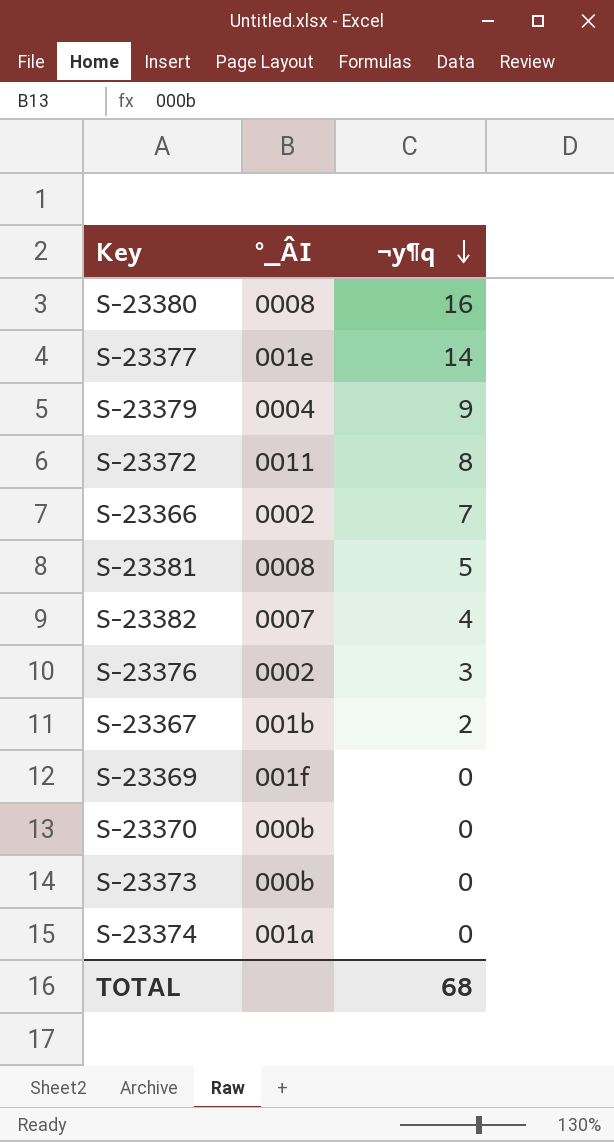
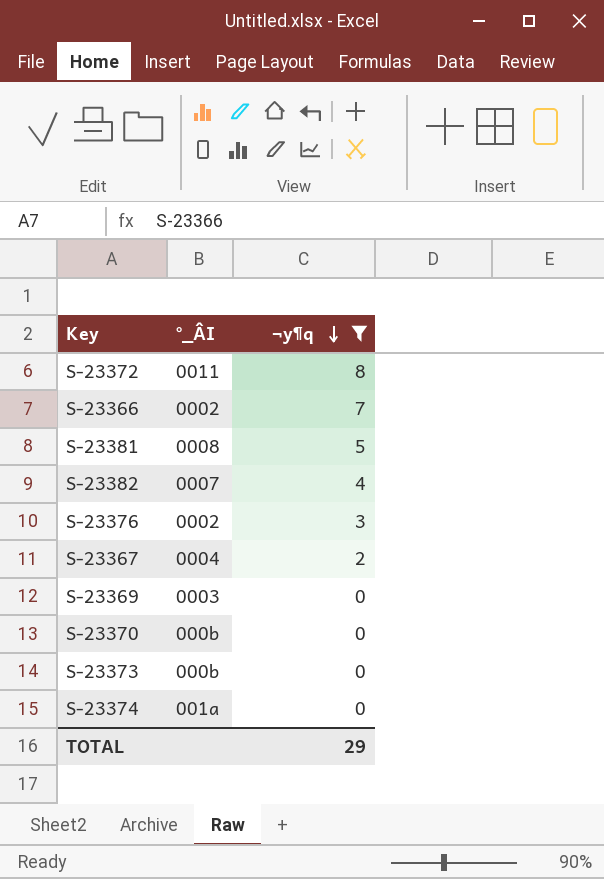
filter: none -> ¬y¶q <= 8
S-23367 | °_ÂI: 001b -> 0004
S-23369 | °_ÂI: 001f -> 0003
TOTAL | ¬y¶q: 68 -> 29

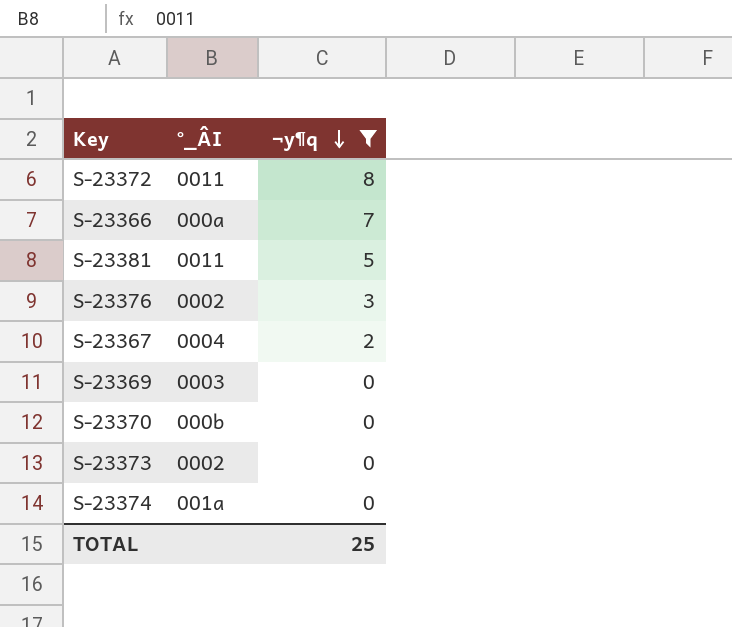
row S-23382: 0007 | 4 -> none
S-23366 | °_ÂI: 0002 -> 000a
S-23381 | °_ÂI: 0008 -> 0011
S-23373 | °_ÂI: 000b -> 0002
TOTAL | ¬y¶q: 29 -> 25

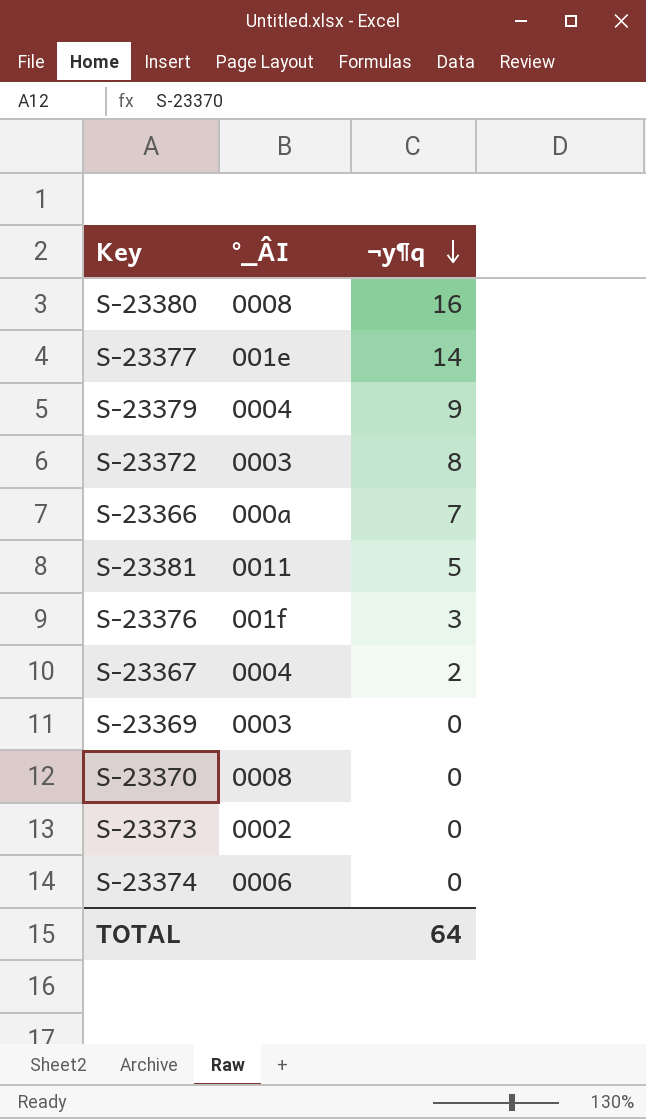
filter: ¬y¶q <= 8 -> none
S-23372 | °_ÂI: 0011 -> 0003
S-23376 | °_ÂI: 0002 -> 001f
S-23370 | °_ÂI: 000b -> 0008
S-23374 | °_ÂI: 001a -> 0006
TOTAL | ¬y¶q: 25 -> 64

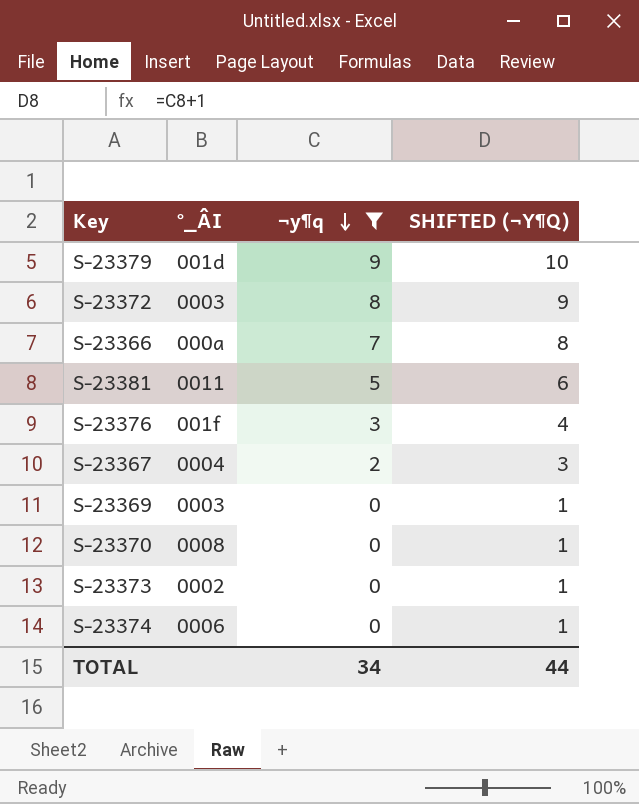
filter: none -> ¬y¶q <= 9
column SHIFTED (¬Y¶Q) | formula: none -> [¬y¶q] + 1
S-23379 | °_ÂI: 0004 -> 001d
TOTAL | ¬y¶q: 64 -> 34

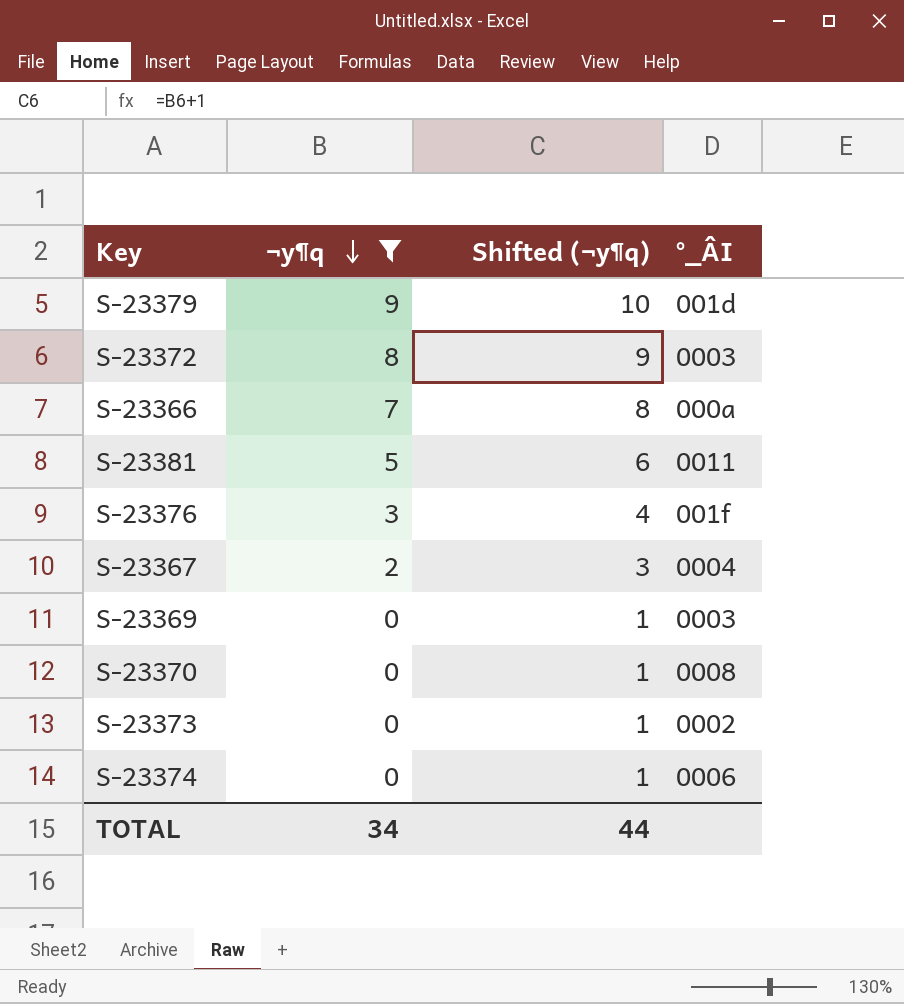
column name: SHIFTED (¬Y¶Q) -> Shifted (¬y¶q)
column °_ÂI | position: 2 -> 4

